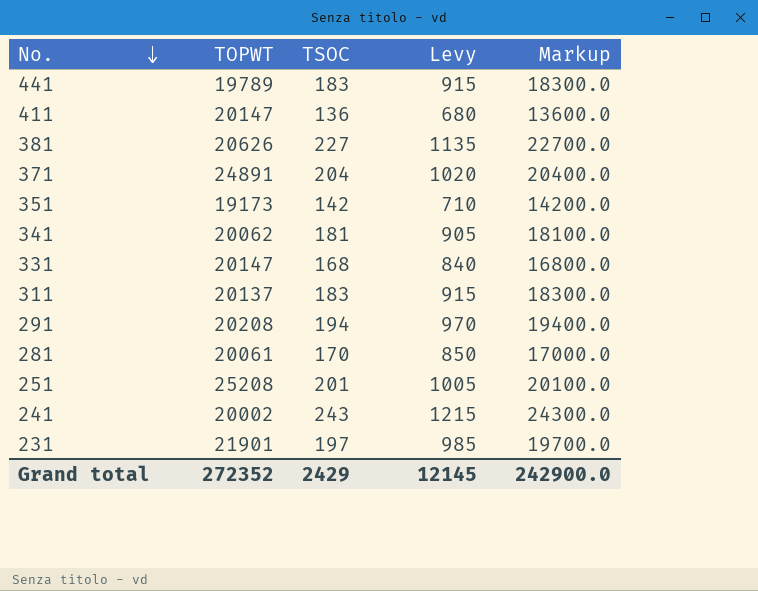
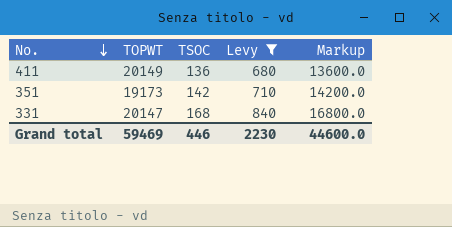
filter: none -> Levy <= 840
411 | TOPWT: 20147 -> 20149
Grand total | TOPWT: 272352 -> 59469
Grand total | TSOC: 2429 -> 446
Grand total | Levy: 12145 -> 2230
Grand total | Markup: 242900.0 -> 44600.0

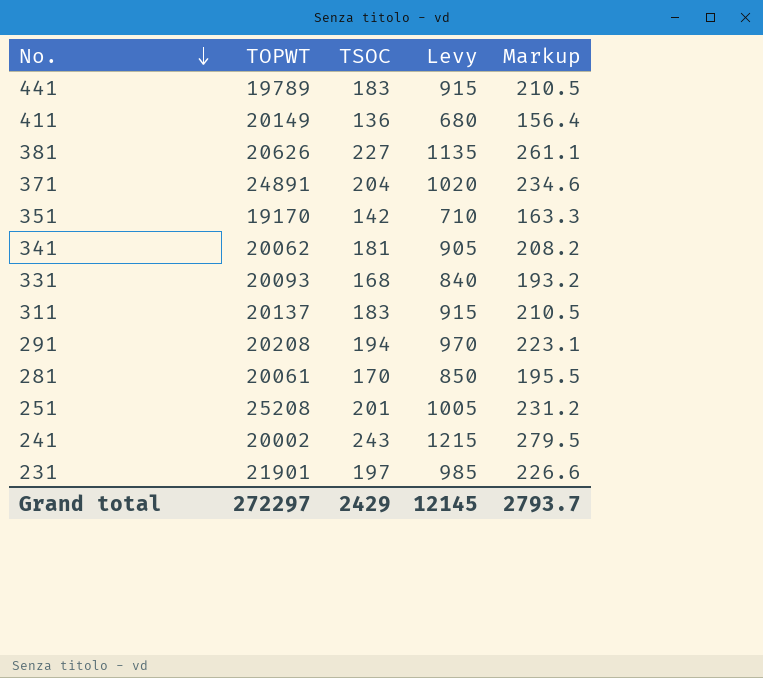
filter: Levy <= 840 -> none
column Markup | formula: [TSOC] * 100 -> [TSOC] * 1.15
351 | TOPWT: 19173 -> 19170
331 | TOPWT: 20147 -> 20093
Grand total | TOPWT: 59469 -> 272297
Grand total | TSOC: 446 -> 2429
Grand total | Levy: 2230 -> 12145
Grand total | Markup: 44600.0 -> 2793.7

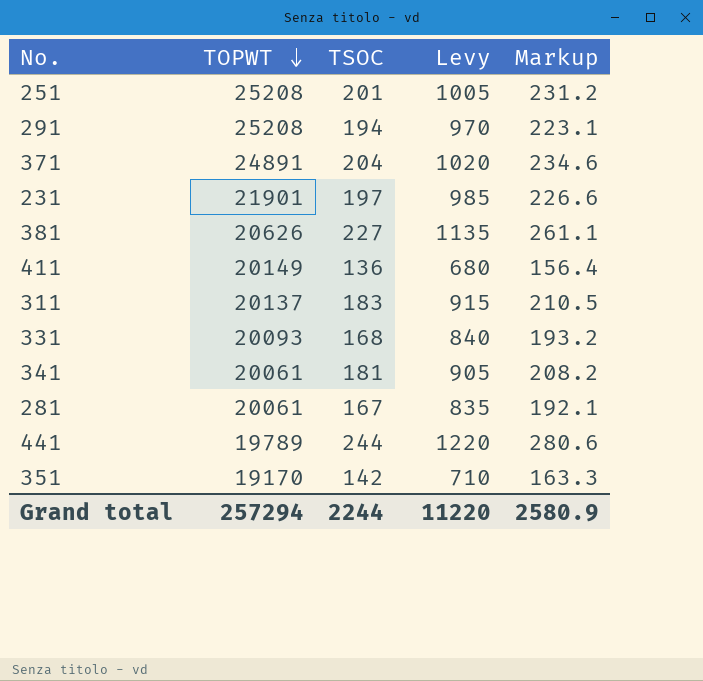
row order: No. descending -> TOPWT descending
row 241: 20002 | 243 | 1215 | 279.5 -> none
291 | TOPWT: 20208 -> 25208
341 | TOPWT: 20062 -> 20061
281 | TSOC: 170 -> 167
281 | Levy: 850 -> 835
281 | Markup: 195.5 -> 192.1
441 | TSOC: 183 -> 244
441 | Levy: 915 -> 1220
441 | Markup: 210.5 -> 280.6
Grand total | TOPWT: 272297 -> 257294
Grand total | TSOC: 2429 -> 2244
Grand total | Levy: 12145 -> 11220
Grand total | Markup: 2793.7 -> 2580.9

